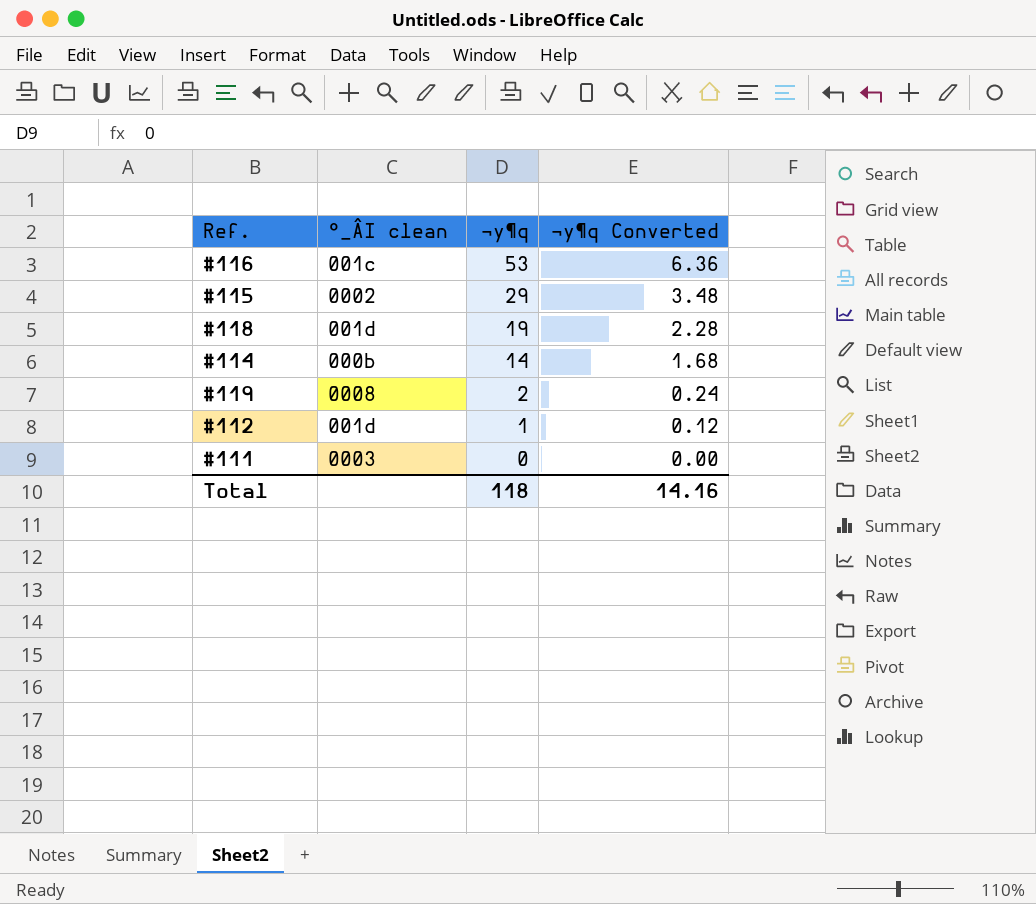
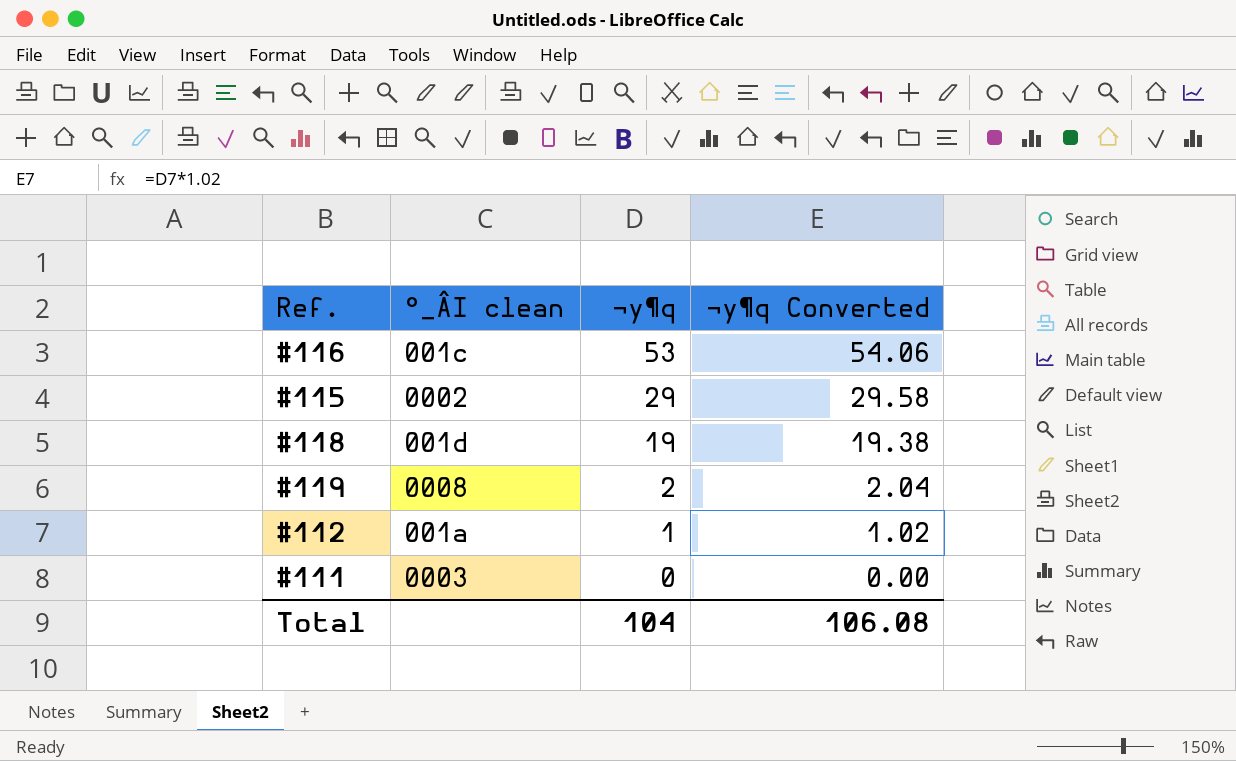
column ¬y¶q Converted | formula: [¬y¶q] * 0.12 -> [¬y¶q] * 1.02
row #114: 000b | 14 | 1.68 -> none
#112 | °_ÂI clean: 001d -> 001a
Total | ¬y¶q: 118 -> 104
Total | ¬y¶q Converted: 14.16 -> 106.08

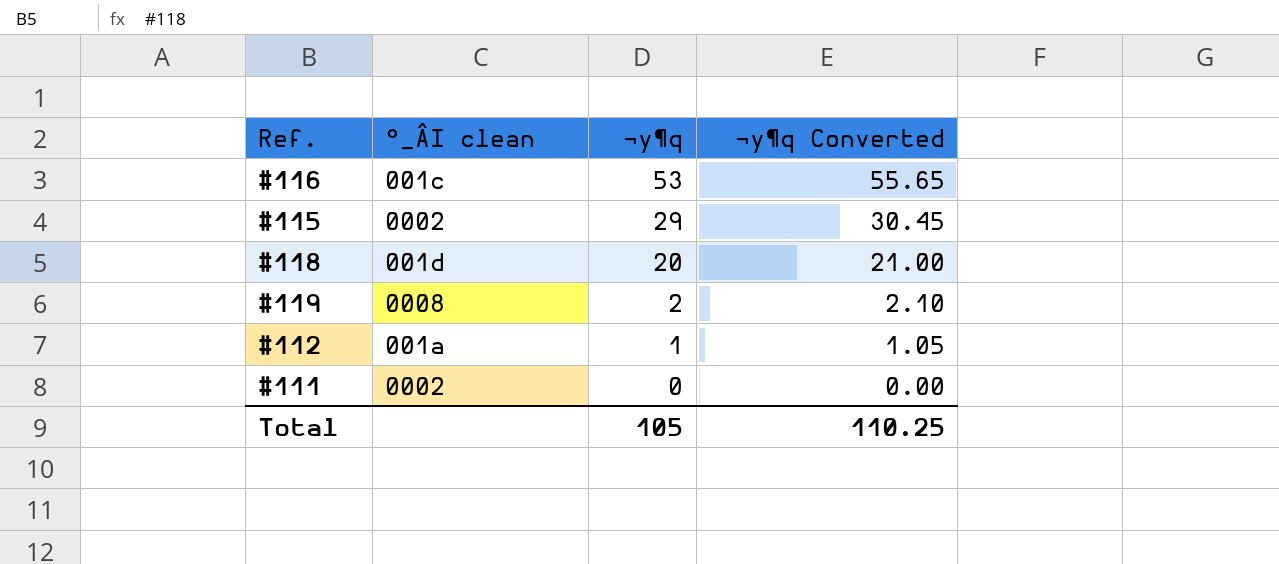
column ¬y¶q Converted | formula: [¬y¶q] * 1.02 -> [¬y¶q] * 1.05
#118 | ¬y¶q: 19 -> 20
#111 | °_ÂI clean: 0003 -> 0002
Total | ¬y¶q: 104 -> 105
Total | ¬y¶q Converted: 106.08 -> 110.25

